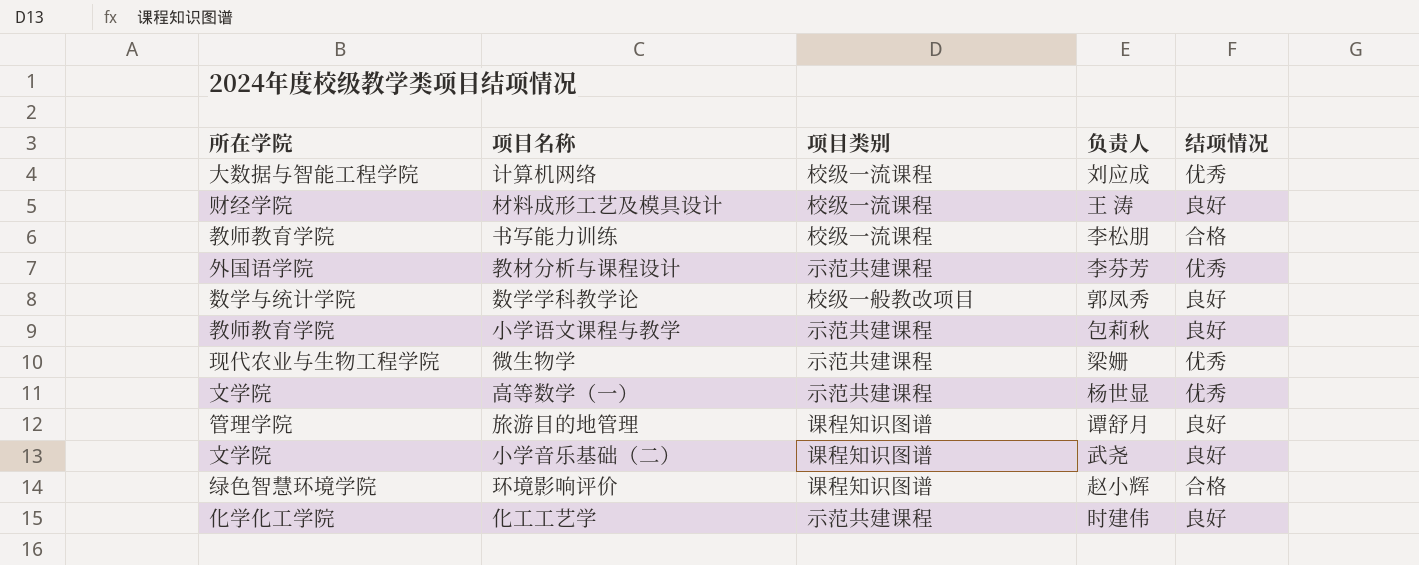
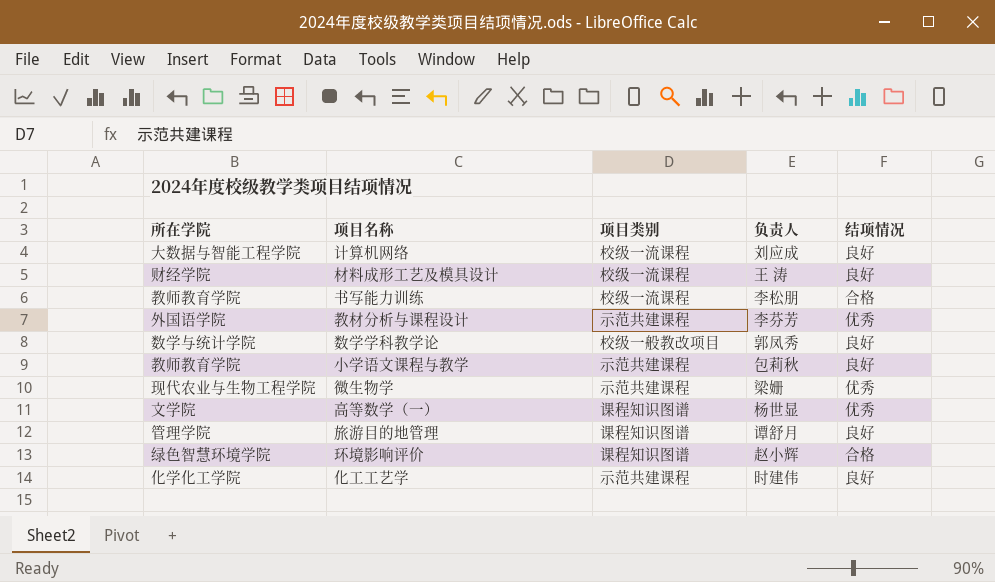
row 小学音乐基础（二）: 文学院 | 课程知识图谱 | 武尧 | 良好 -> none
计算机网络 | 结项情况: 优秀 -> 良好
高等数学（一） | 项目类别: 示范共建课程 -> 课程知识图谱

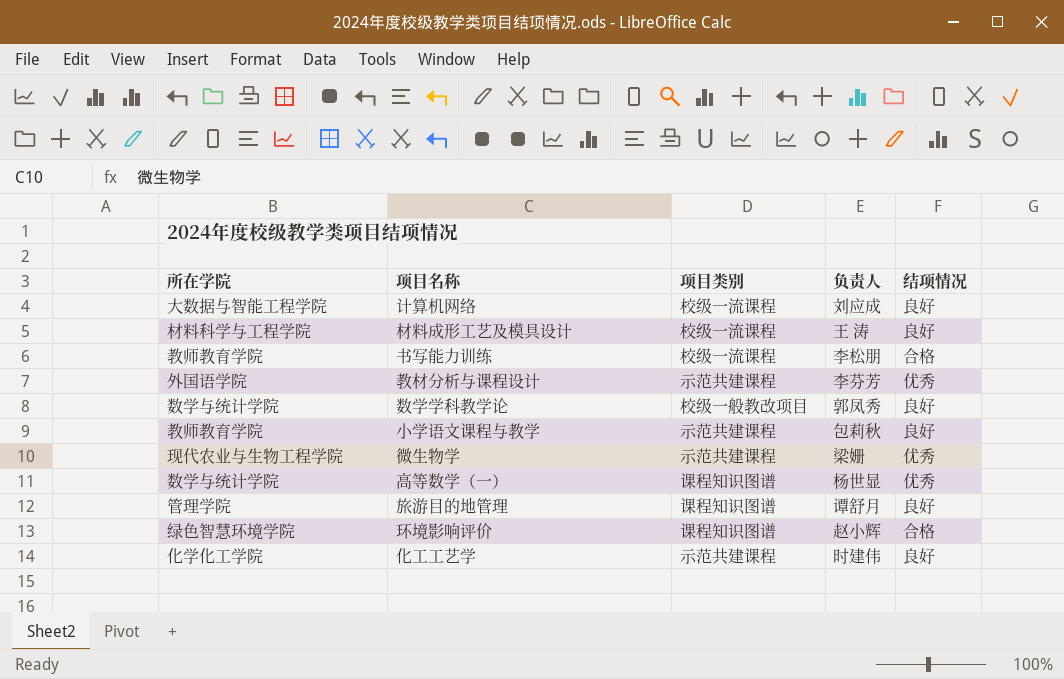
材料成形工艺及模具设计 | 所在学院: 财经学院 -> 材料科学与工程学院
高等数学（一） | 所在学院: 文学院 -> 数学与统计学院

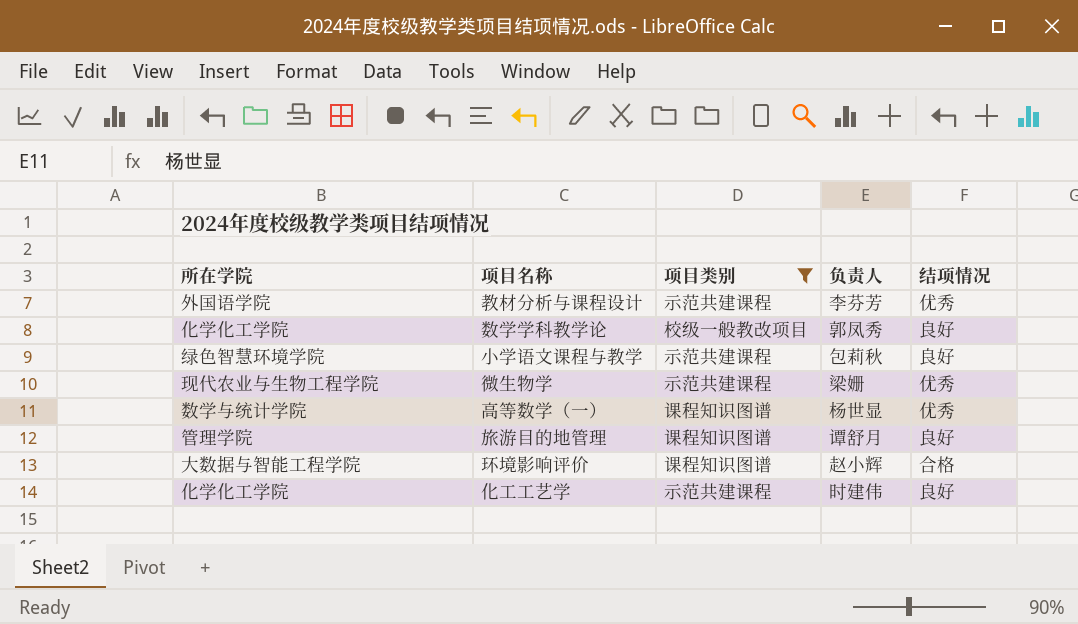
filter: none -> 项目类别 != 校级一流课程
数学学科教学论 | 所在学院: 数学与统计学院 -> 化学化工学院
小学语文课程与教学 | 所在学院: 教师教育学院 -> 绿色智慧环境学院
环境影响评价 | 所在学院: 绿色智慧环境学院 -> 大数据与智能工程学院

